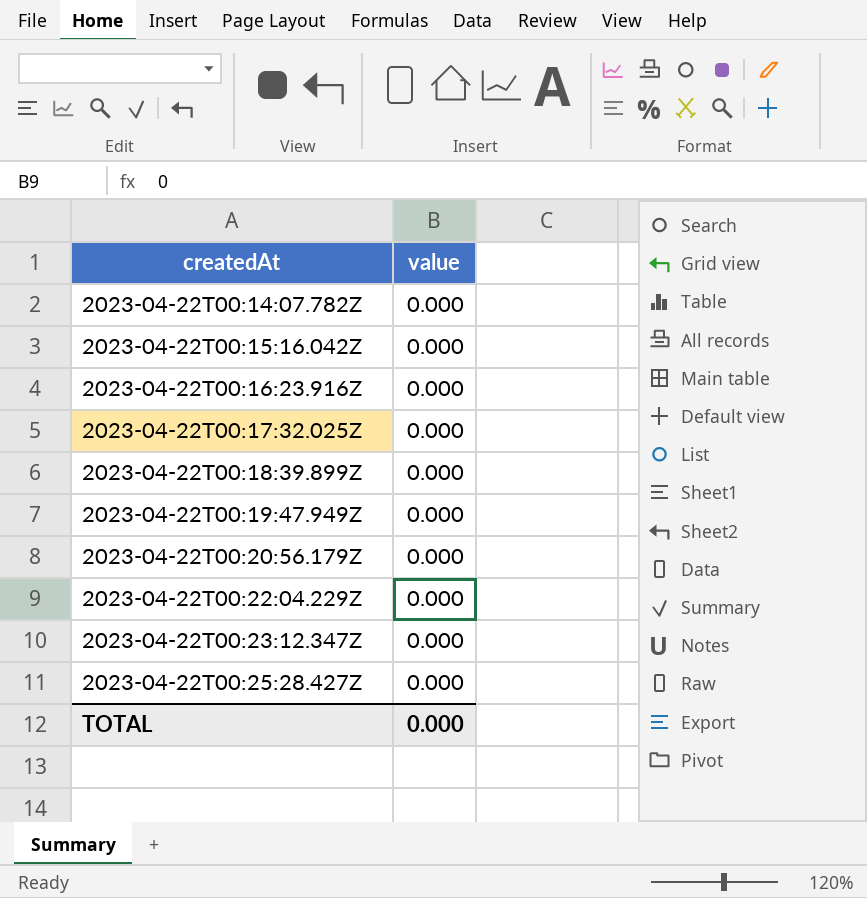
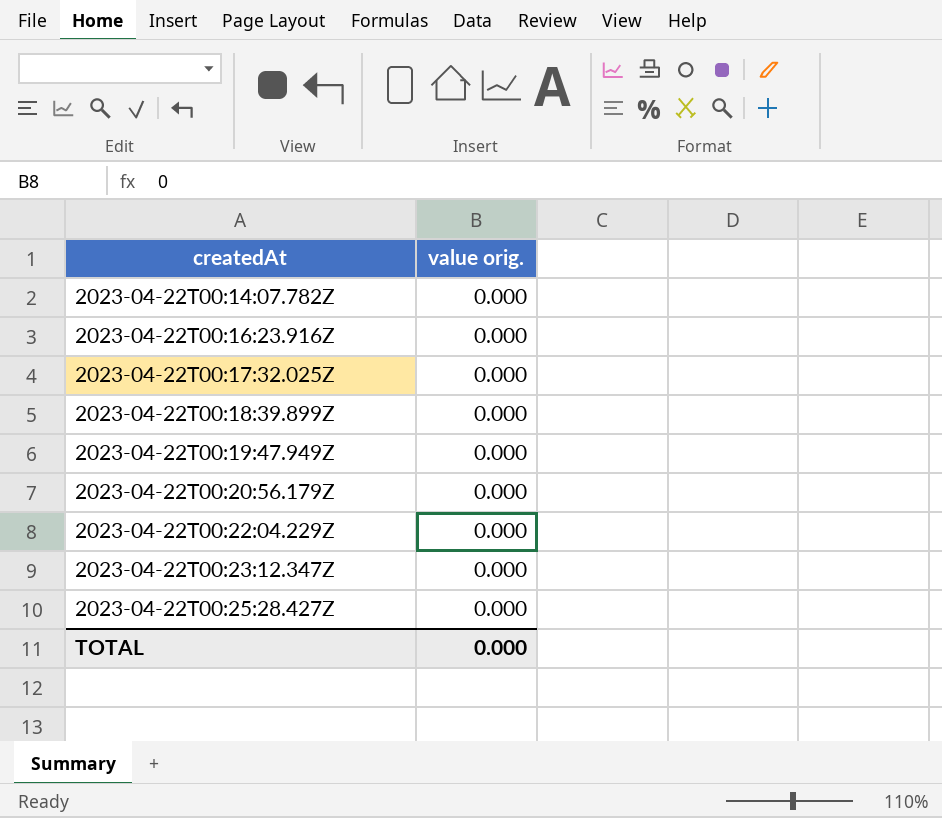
column name: value -> value orig.
row 2023-04-22T00:15:16.042Z: 0.000 -> none

